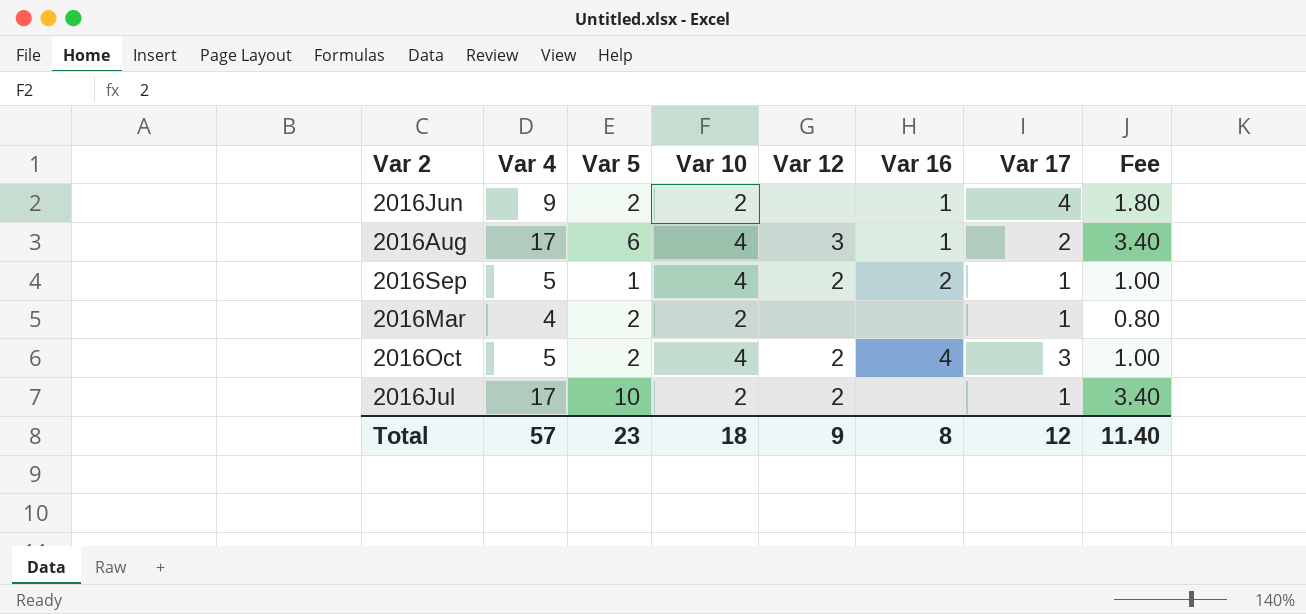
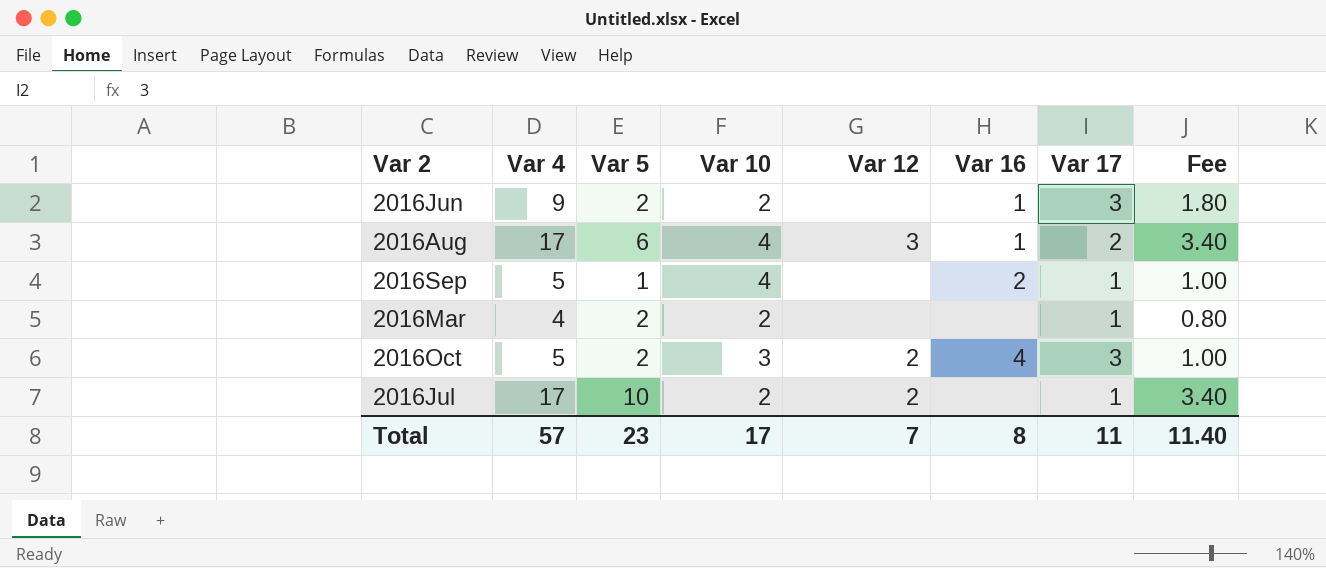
2016Jun | Var 17: 4 -> 3
2016Sep | Var 12: 2 -> none
2016Oct | Var 10: 4 -> 3
Total | Var 10: 18 -> 17
Total | Var 12: 9 -> 7
Total | Var 17: 12 -> 11

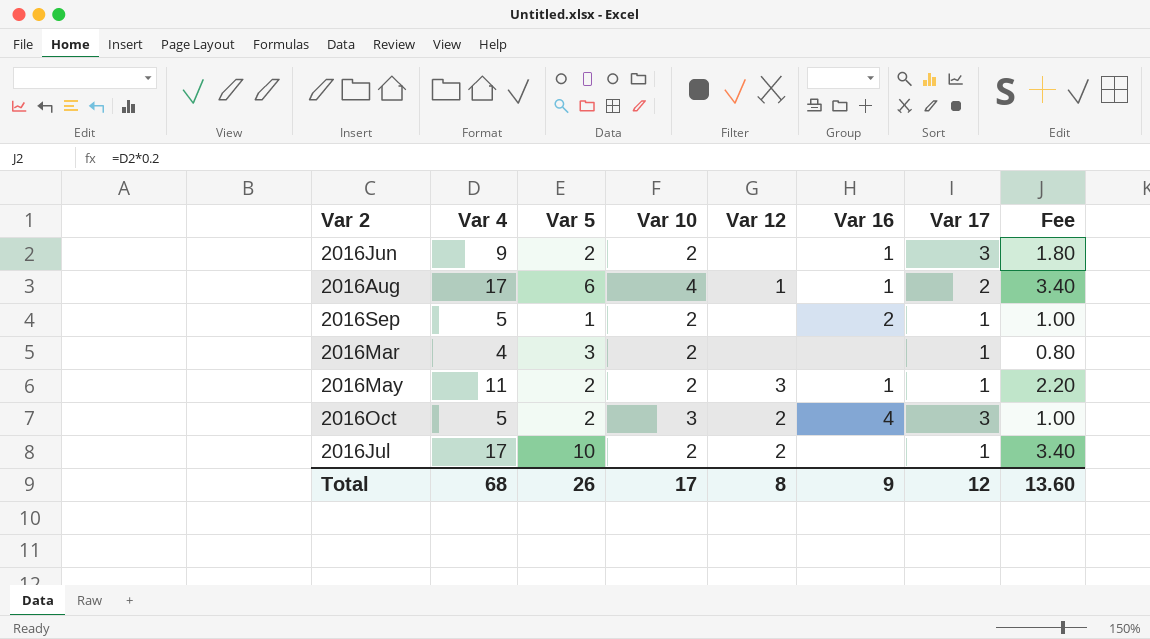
2016Aug | Var 12: 3 -> 1
2016Sep | Var 10: 4 -> 2
2016Mar | Var 5: 2 -> 3
row 2016May: none -> 11 | 2 | 2 | 3 | 1 | 1 | 2.20
Total | Var 4: 57 -> 68
Total | Var 5: 23 -> 26
Total | Var 12: 7 -> 8
Total | Var 16: 8 -> 9
Total | Var 17: 11 -> 12
Total | Fee: 11.40 -> 13.60

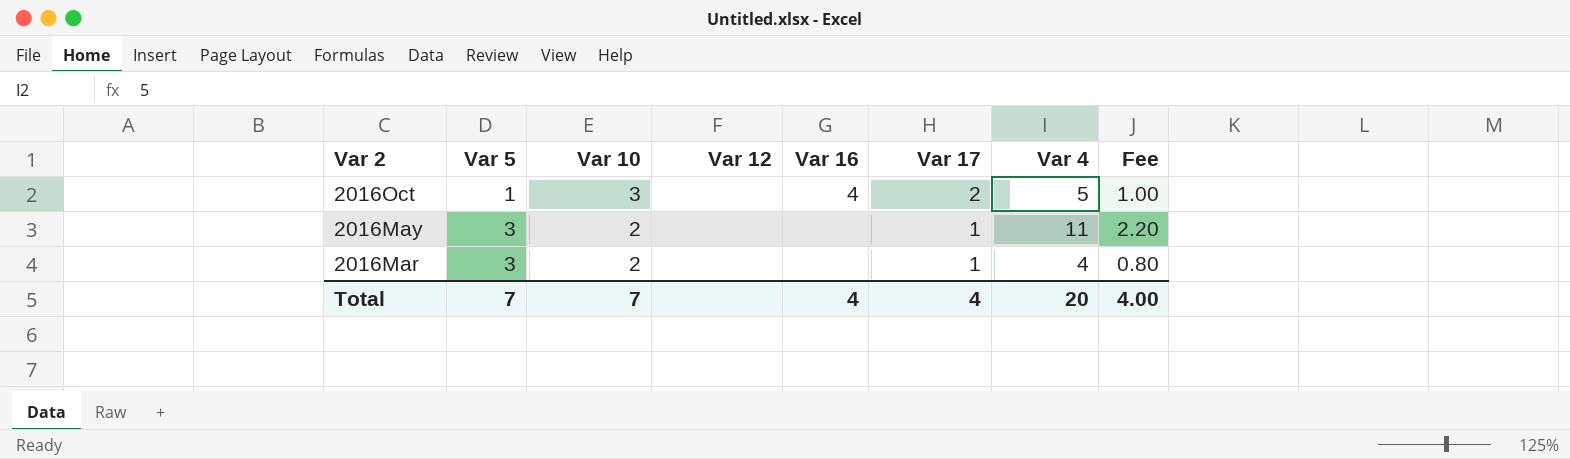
row order: none -> Var 2 descending
column Var 4 | position: 2 -> 7
row 2016Jun: 9 | 2 | 2 | none | 1 | 3 | 1.80 -> none
row 2016Aug: 17 | 6 | 4 | 1 | 1 | 2 | 3.40 -> none
row 2016Sep: 5 | 1 | 2 | none | 2 | 1 | 1.00 -> none
row 2016Jul: 17 | 10 | 2 | 2 | none | 1 | 3.40 -> none
2016Oct | Var 5: 2 -> 1
2016Oct | Var 12: 2 -> none
2016Oct | Var 17: 3 -> 2
2016May | Var 5: 2 -> 3
2016May | Var 12: 3 -> none
2016May | Var 16: 1 -> none
Total | Var 5: 26 -> 7
Total | Var 10: 17 -> 7
Total | Var 12: 8 -> none
Total | Var 16: 9 -> 4
Total | Var 17: 12 -> 4
Total | Var 4: 68 -> 20
Total | Fee: 13.60 -> 4.00

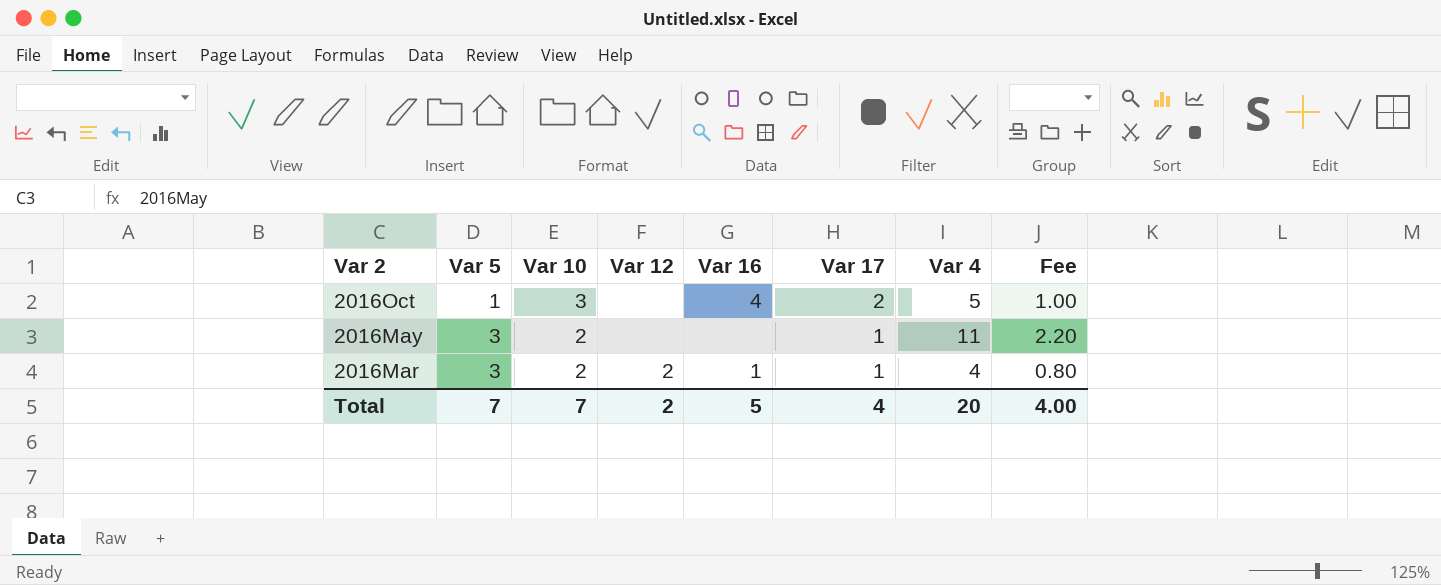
2016Mar | Var 12: none -> 2
2016Mar | Var 16: none -> 1
Total | Var 12: none -> 2
Total | Var 16: 4 -> 5

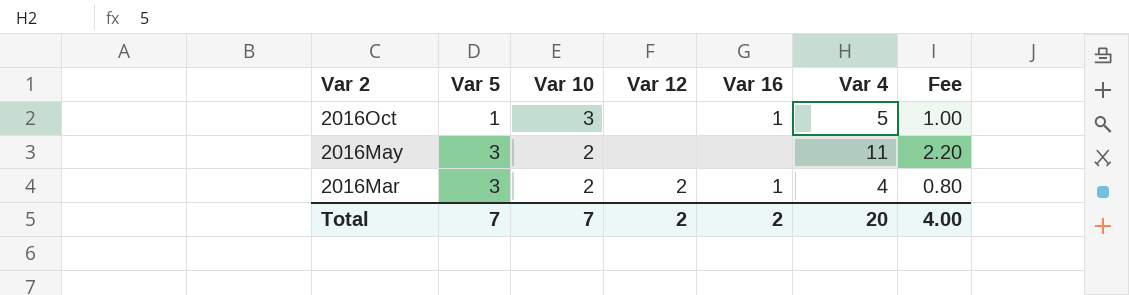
column Var 17 | position: 6 -> none
2016Oct | Var 16: 4 -> 1
Total | Var 16: 5 -> 2

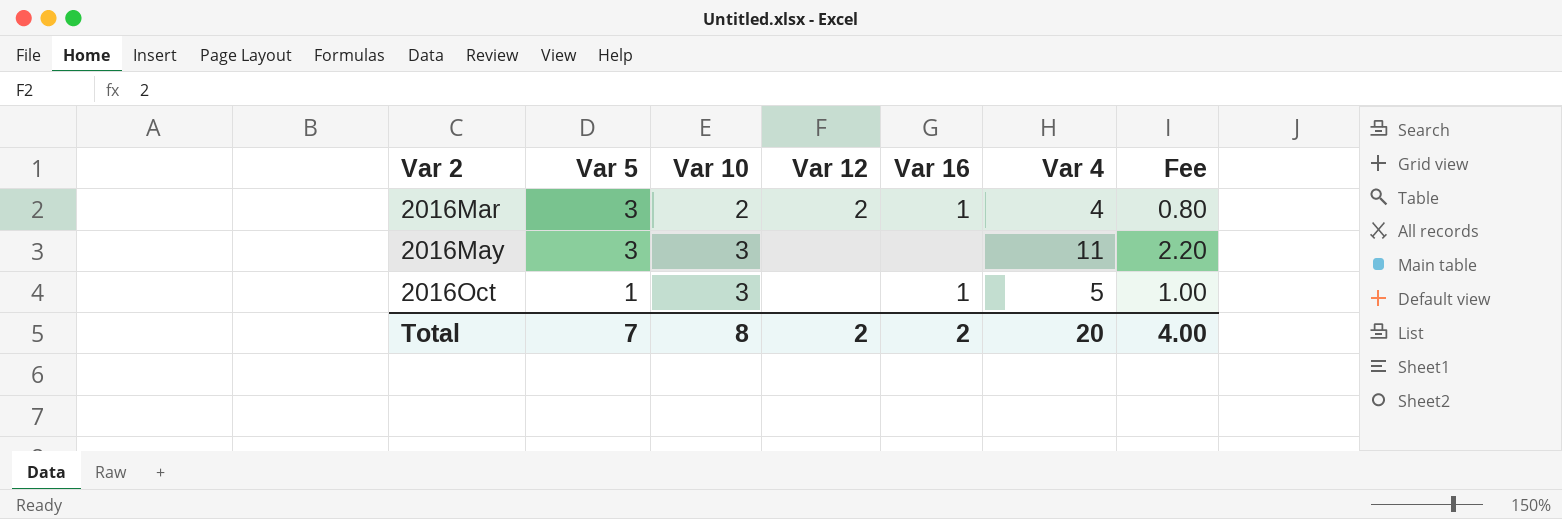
row order: Var 2 descending -> Var 2 ascending
2016May | Var 10: 2 -> 3
Total | Var 10: 7 -> 8

